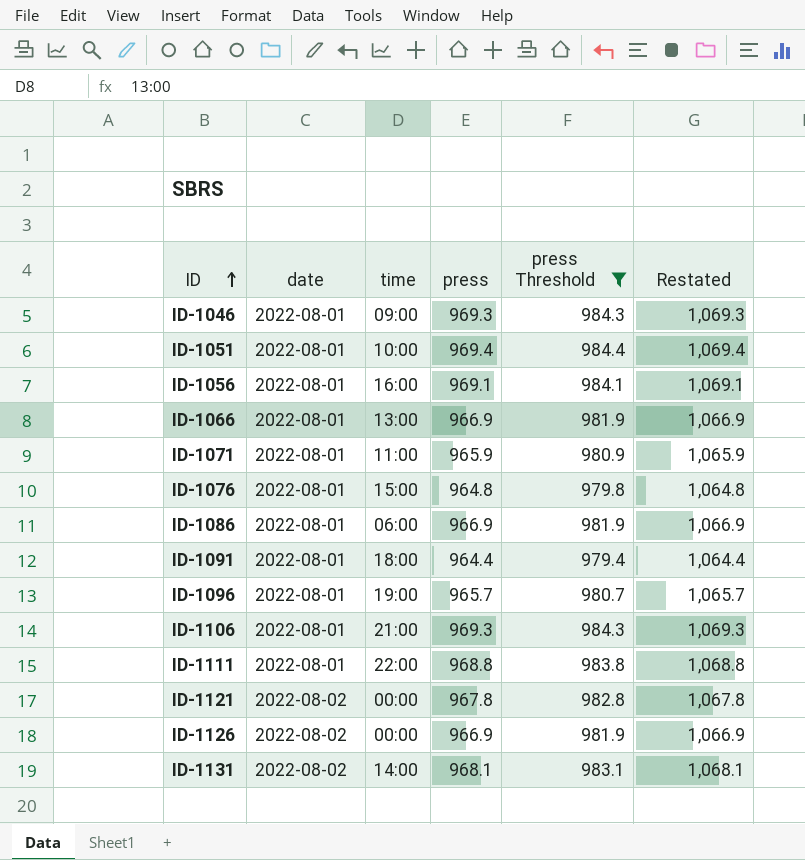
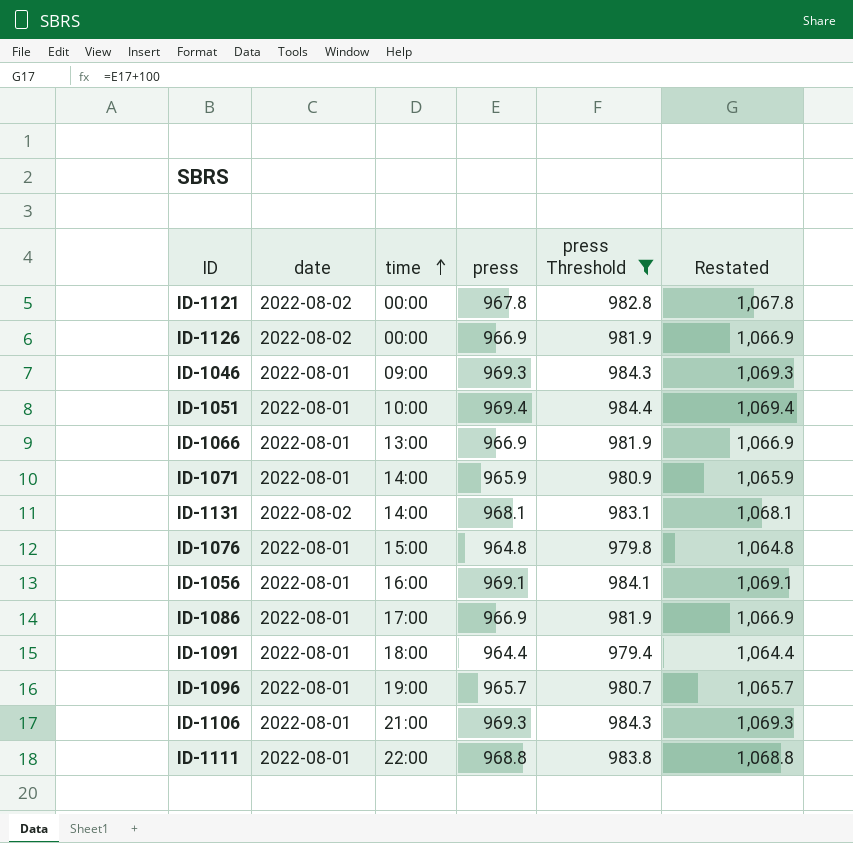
row order: ID ascending -> time ascending
ID-1071 | time: 11:00 -> 14:00
ID-1086 | time: 06:00 -> 17:00

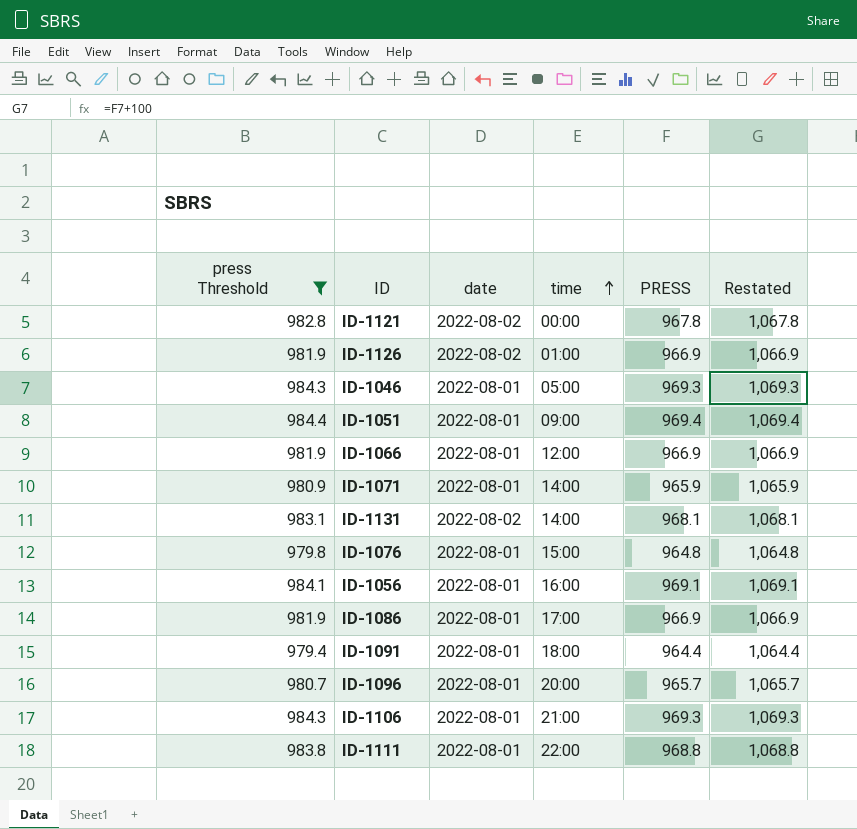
column press Threshold | position: 5 -> 1
column name: press -> PRESS
ID-1126 | time: 00:00 -> 01:00
ID-1046 | time: 09:00 -> 05:00
ID-1051 | time: 10:00 -> 09:00
ID-1066 | time: 13:00 -> 12:00
ID-1096 | time: 19:00 -> 20:00

